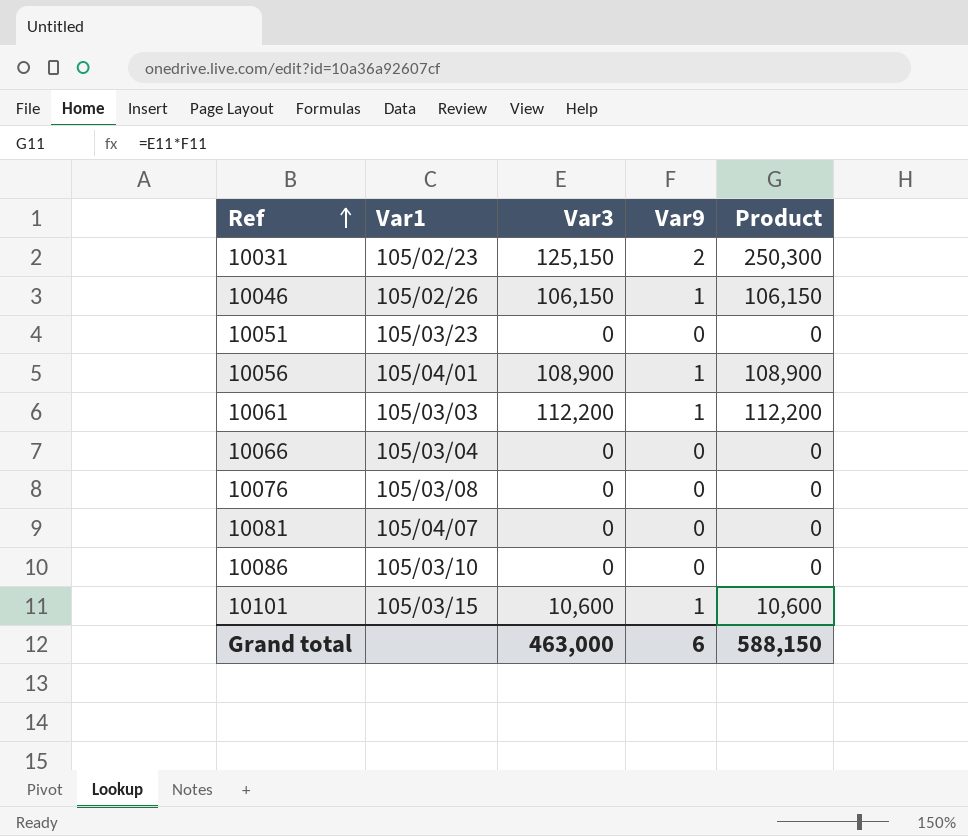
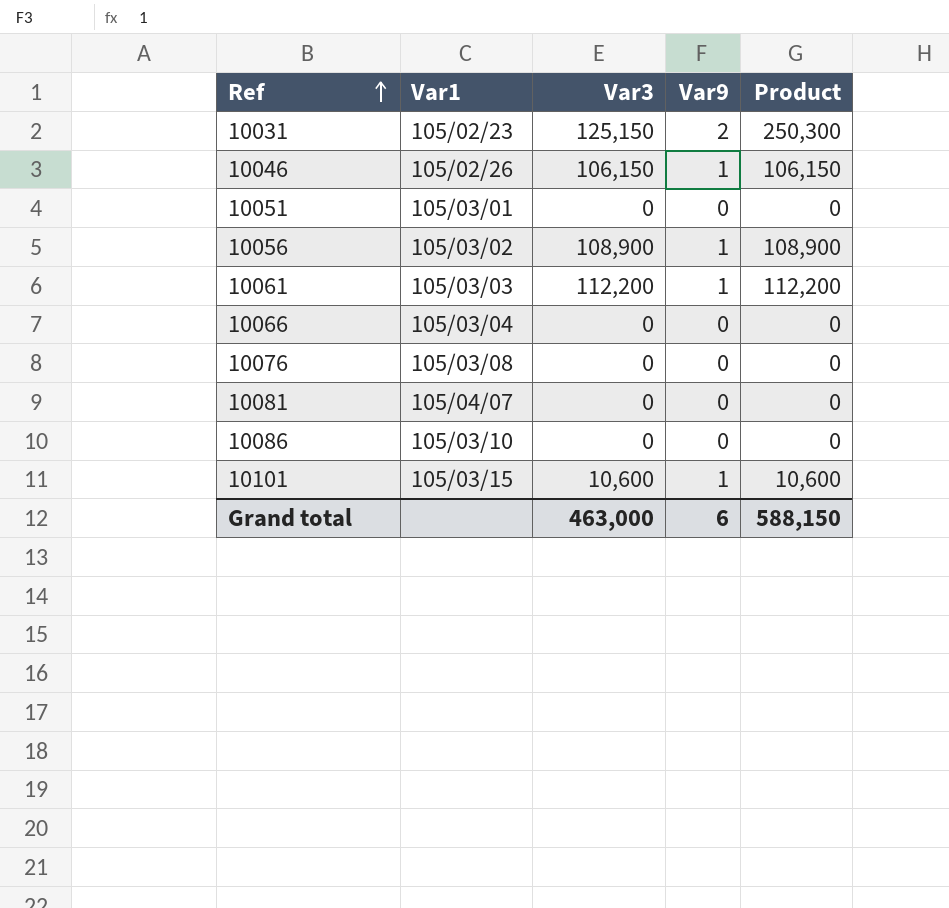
10051 | Var1: 105/03/23 -> 105/03/01
10056 | Var1: 105/04/01 -> 105/03/02

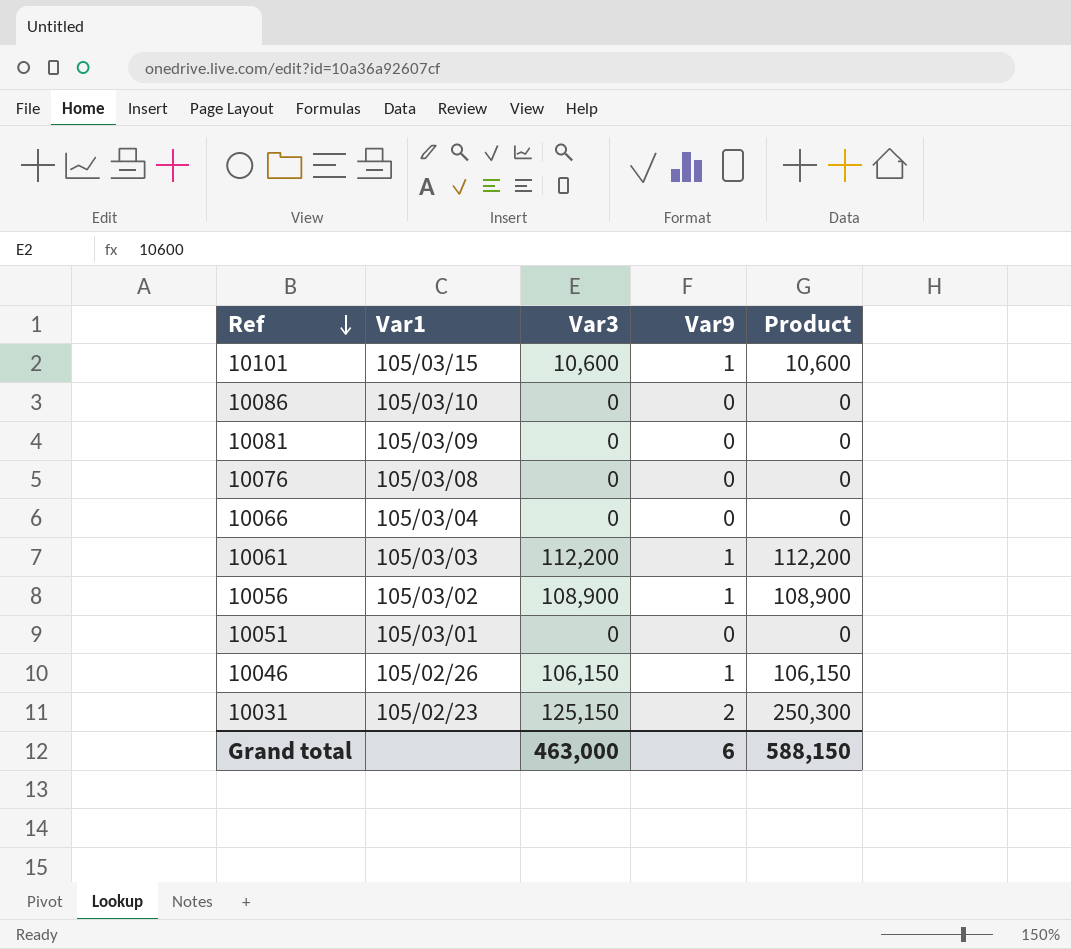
row order: Ref ascending -> Ref descending
10081 | Var1: 105/04/07 -> 105/03/09

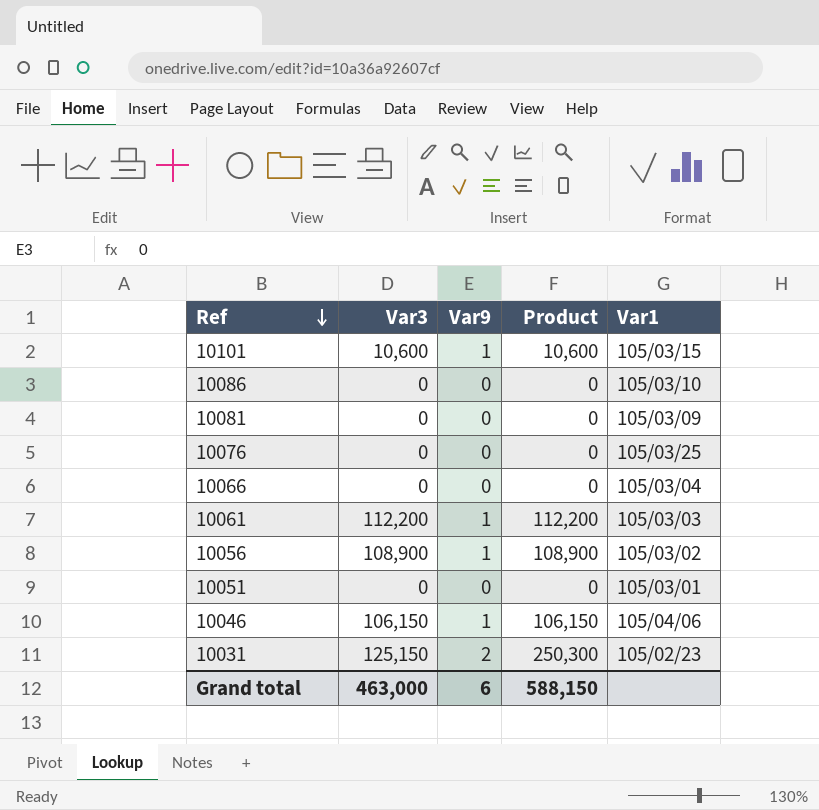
column Var1 | position: 2 -> 5
10076 | Var1: 105/03/08 -> 105/03/25
10046 | Var1: 105/02/26 -> 105/04/06

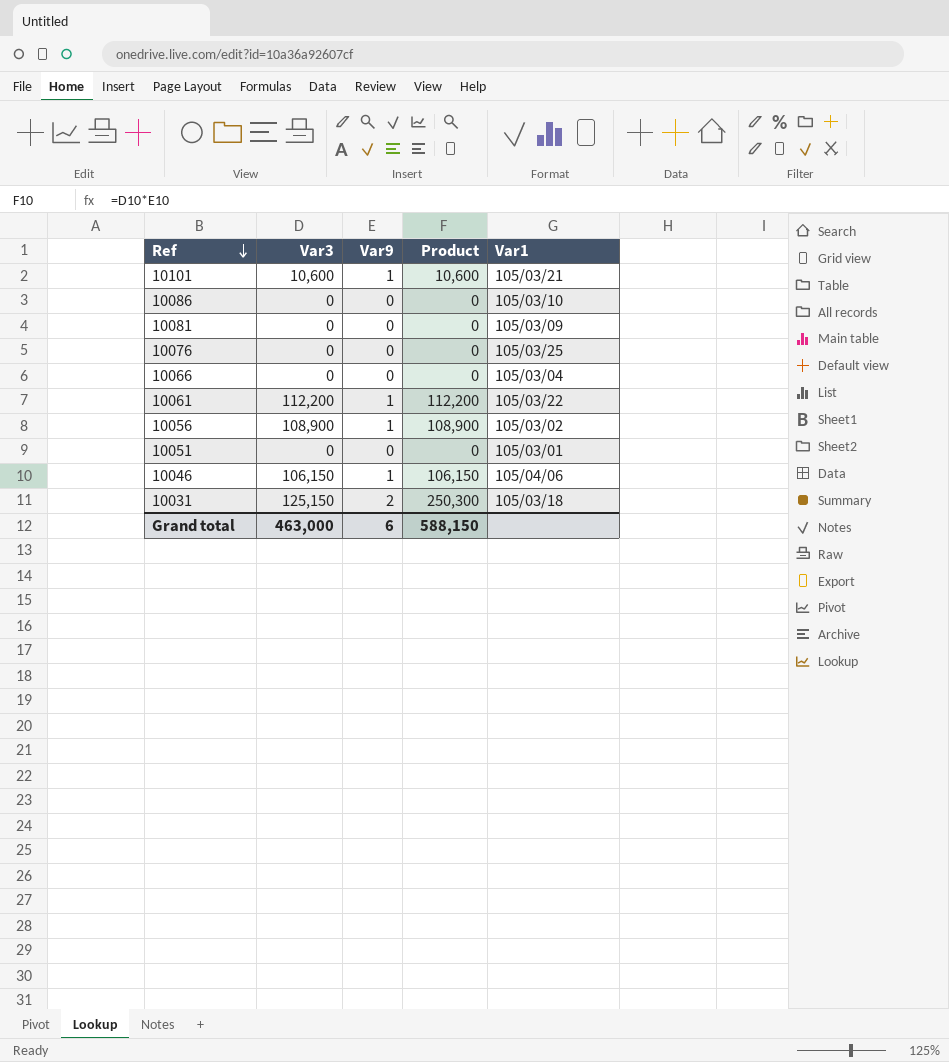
10101 | Var1: 105/03/15 -> 105/03/21
10061 | Var1: 105/03/03 -> 105/03/22
10031 | Var1: 105/02/23 -> 105/03/18

